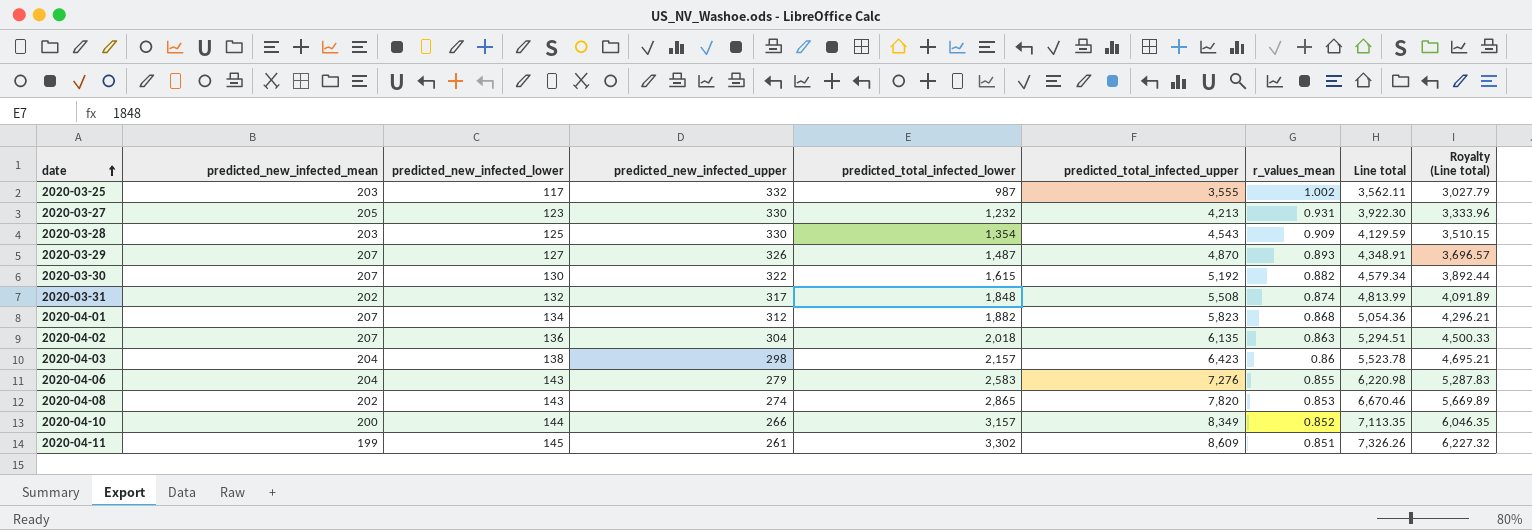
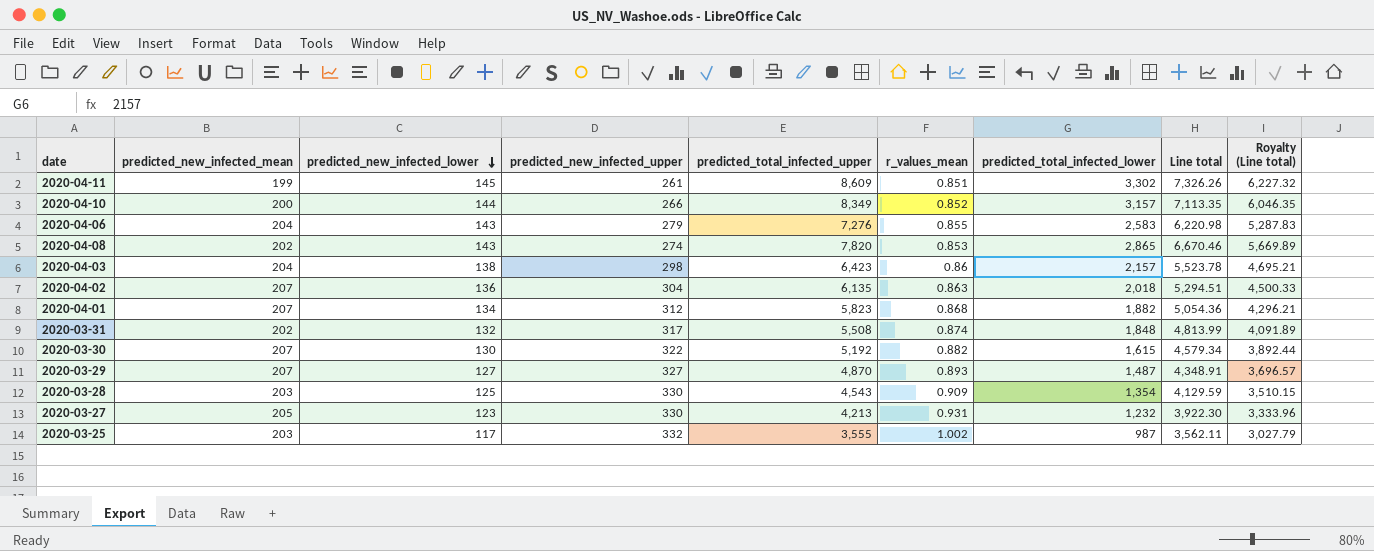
row order: date ascending -> predicted_new_infected_lower descending
column predicted_total_infected_lower | position: 5 -> 7
2020-03-29 | predicted_new_infected_upper: 326 -> 327

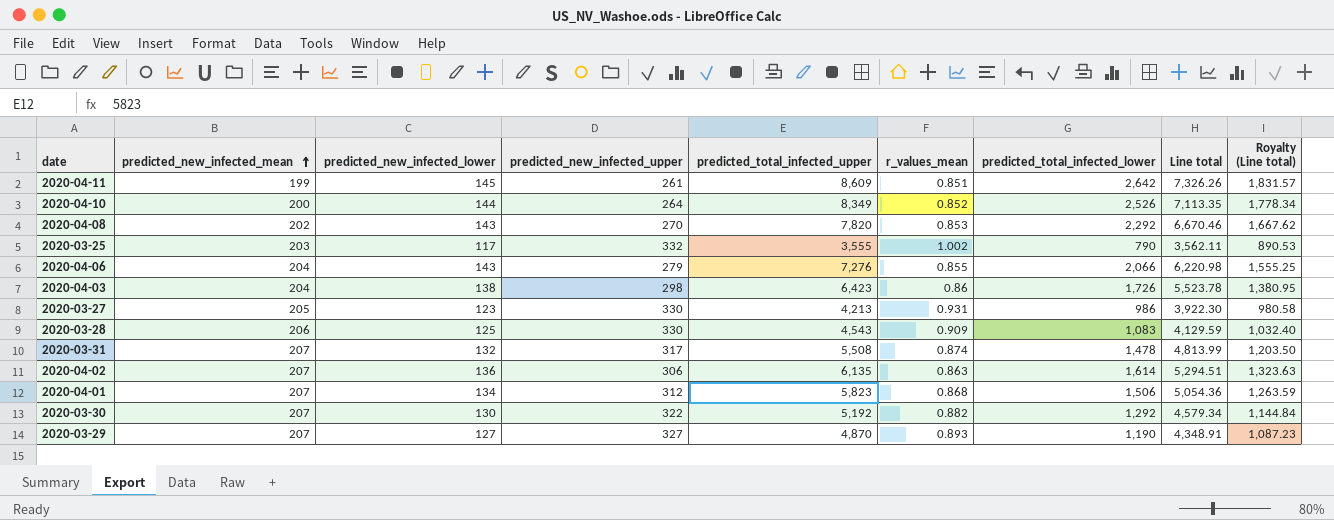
row order: predicted_new_infected_lower descending -> predicted_new_infected_mean ascending
column Royalty (Line total) | formula: [Line total] * 0.85 -> [Line total] * 0.25
2020-04-11 | predicted_total_infected_lower: 3,302 -> 2,642
2020-04-10 | predicted_new_infected_upper: 266 -> 264
2020-04-10 | predicted_total_infected_lower: 3,157 -> 2,526
2020-04-08 | predicted_new_infected_upper: 274 -> 270
2020-04-08 | predicted_total_infected_lower: 2,865 -> 2,292
2020-03-25 | predicted_total_infected_lower: 987 -> 790
2020-04-06 | predicted_total_infected_lower: 2,583 -> 2,066
2020-04-03 | predicted_total_infected_lower: 2,157 -> 1,726
2020-03-27 | predicted_total_infected_lower: 1,232 -> 986
2020-03-28 | predicted_new_infected_mean: 203 -> 206
2020-03-28 | predicted_total_infected_lower: 1,354 -> 1,083
2020-03-31 | predicted_new_infected_mean: 202 -> 207
2020-03-31 | predicted_total_infected_lower: 1,848 -> 1,478
2020-04-02 | predicted_new_infected_upper: 304 -> 306
2020-04-02 | predicted_total_infected_lower: 2,018 -> 1,614
2020-04-01 | predicted_total_infected_lower: 1,882 -> 1,506
2020-03-30 | predicted_total_infected_lower: 1,615 -> 1,292
2020-03-29 | predicted_total_infected_lower: 1,487 -> 1,190

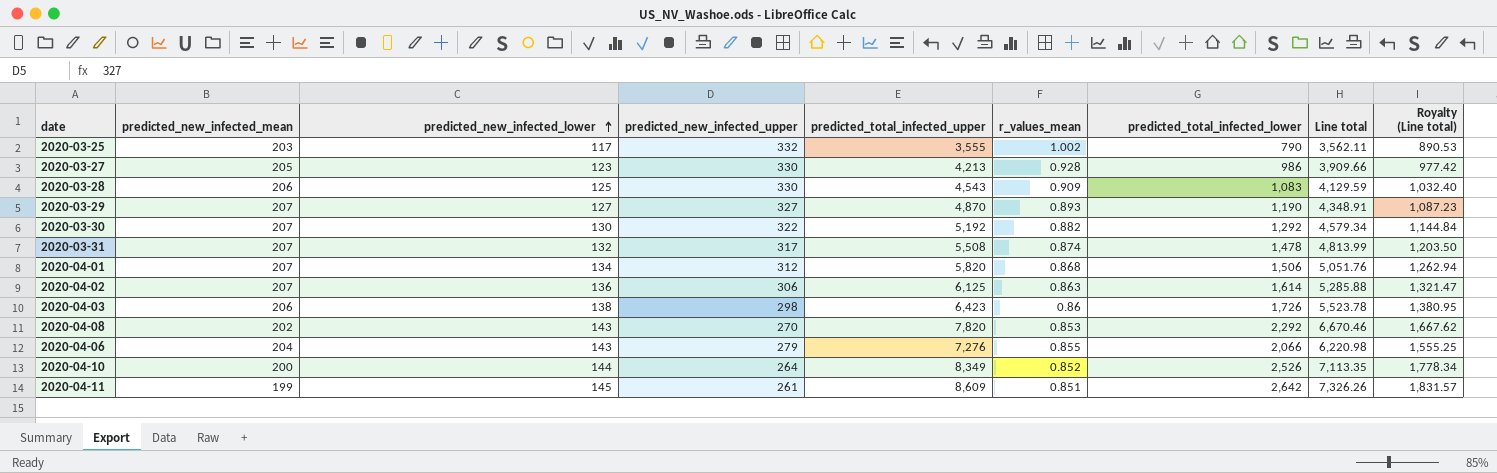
row order: predicted_new_infected_mean ascending -> predicted_new_infected_lower ascending
2020-03-27 | r_values_mean: 0.931 -> 0.928
2020-03-27 | Line total: 3,922.30 -> 3,909.66
2020-03-27 | Royalty (Line total): 980.58 -> 977.42
2020-04-01 | predicted_total_infected_upper: 5,823 -> 5,820
2020-04-01 | Line total: 5,054.36 -> 5,051.76
2020-04-01 | Royalty (Line total): 1,263.59 -> 1,262.94
2020-04-02 | predicted_total_infected_upper: 6,135 -> 6,125
2020-04-02 | Line total: 5,294.51 -> 5,285.88
2020-04-02 | Royalty (Line total): 1,323.63 -> 1,321.47
2020-04-03 | predicted_new_infected_mean: 204 -> 206

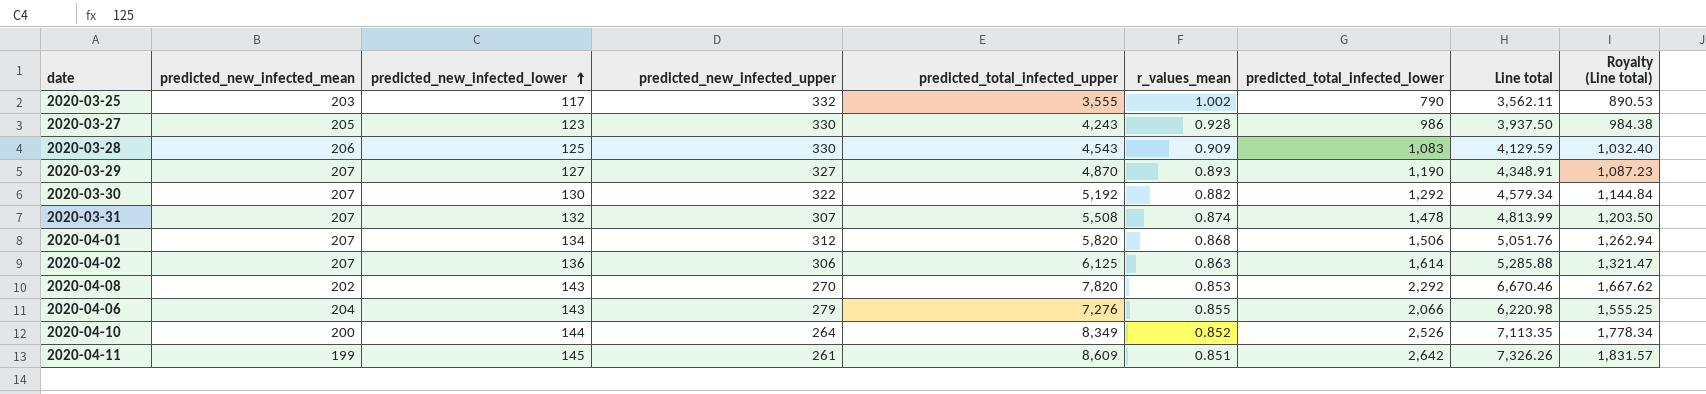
row 2020-04-03: 206 | 138 | 298 | 6,423 | 0.86 | 1,726 | 5,523.78 | 1,380.95 -> none
2020-03-27 | predicted_total_infected_upper: 4,213 -> 4,243
2020-03-27 | Line total: 3,909.66 -> 3,937.50
2020-03-27 | Royalty (Line total): 977.42 -> 984.38
2020-03-31 | predicted_new_infected_upper: 317 -> 307

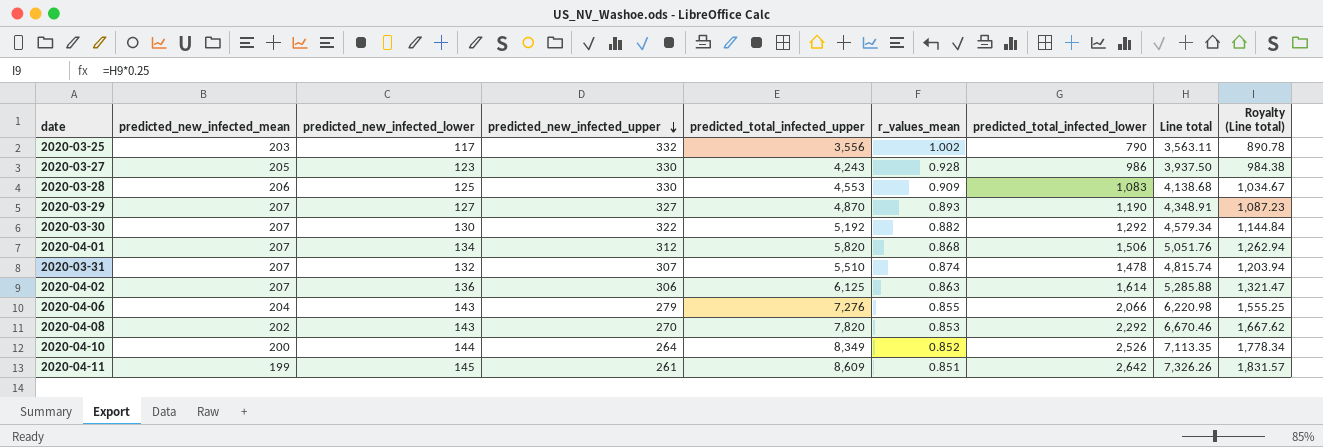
row order: predicted_new_infected_lower ascending -> predicted_new_infected_upper descending
2020-03-25 | predicted_total_infected_upper: 3,555 -> 3,556
2020-03-25 | Line total: 3,562.11 -> 3,563.11
2020-03-25 | Royalty (Line total): 890.53 -> 890.78
2020-03-28 | predicted_total_infected_upper: 4,543 -> 4,553
2020-03-28 | Line total: 4,129.59 -> 4,138.68
2020-03-28 | Royalty (Line total): 1,032.40 -> 1,034.67
2020-03-31 | predicted_total_infected_upper: 5,508 -> 5,510
2020-03-31 | Line total: 4,813.99 -> 4,815.74
2020-03-31 | Royalty (Line total): 1,203.50 -> 1,203.94

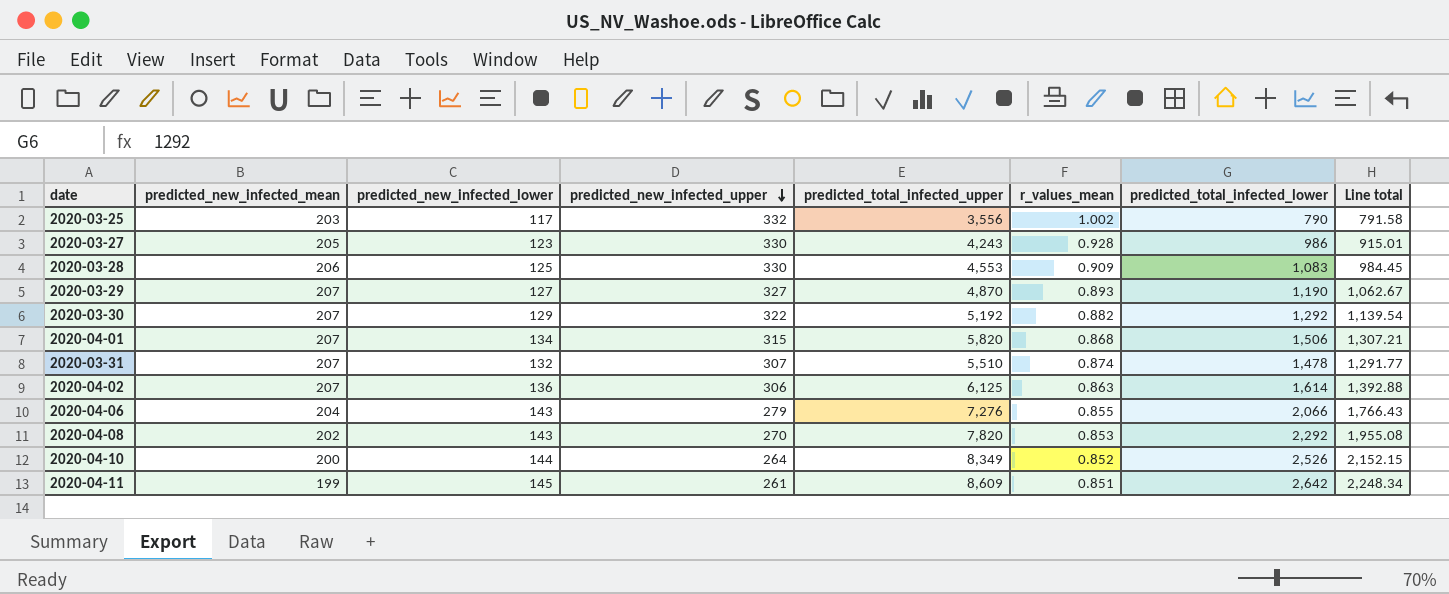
column Royalty (Line total) | formula: [Line total] * 0.25 -> none
column Line total | formula: [predicted_total_infected_upper] * [r_values_mean] -> [r_values_mean] * [predicted_total_infected_lower]
2020-03-30 | predicted_new_infected_lower: 130 -> 129
2020-04-01 | predicted_new_infected_upper: 312 -> 315

